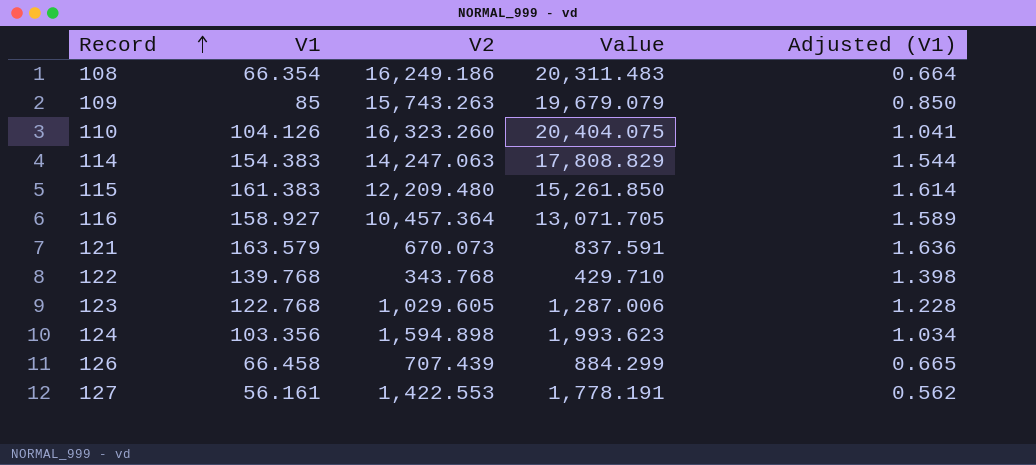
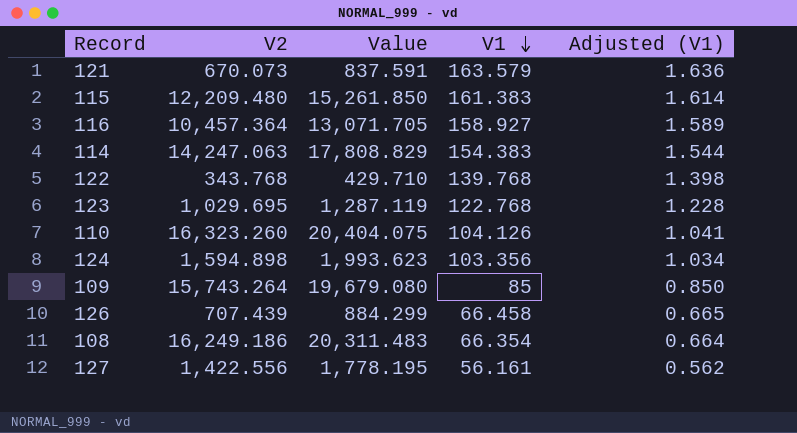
row order: Record ascending -> V1 descending
column V1 | position: 2 -> 4
123 | V2: 1,029.605 -> 1,029.695
123 | Value: 1,287.006 -> 1,287.119
109 | V2: 15,743.263 -> 15,743.264
109 | Value: 19,679.079 -> 19,679.080
127 | V2: 1,422.553 -> 1,422.556
127 | Value: 1,778.191 -> 1,778.195

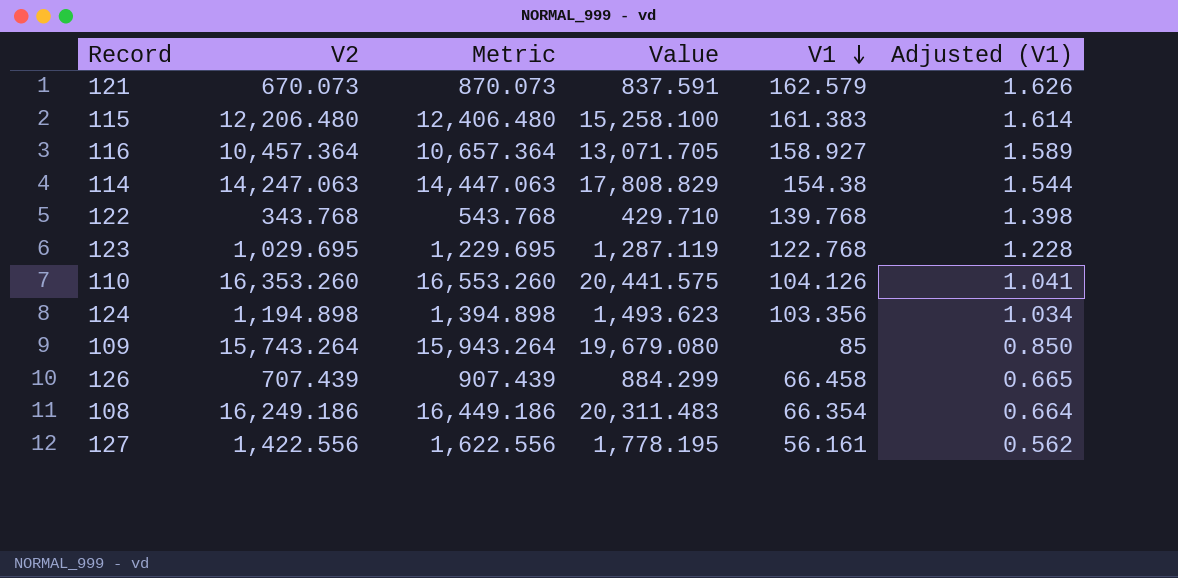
column Metric | formula: none -> [V2] + 200
121 | V1: 163.579 -> 162.579
121 | Adjusted (V1): 1.636 -> 1.626
115 | V2: 12,209.480 -> 12,206.480
115 | Value: 15,261.850 -> 15,258.100
114 | V1: 154.383 -> 154.38
110 | V2: 16,323.260 -> 16,353.260
110 | Value: 20,404.075 -> 20,441.575
124 | V2: 1,594.898 -> 1,194.898
124 | Value: 1,993.623 -> 1,493.623

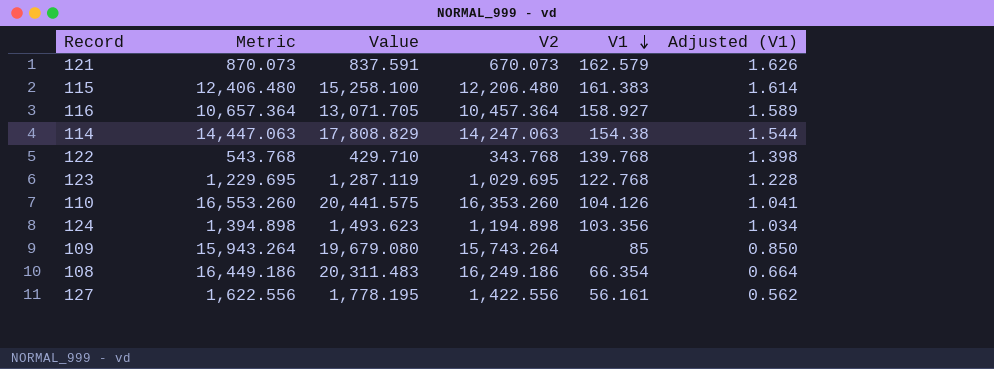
column V2 | position: 2 -> 4
row 126: 707.439 | 907.439 | 884.299 | 66.458 | 0.665 -> none

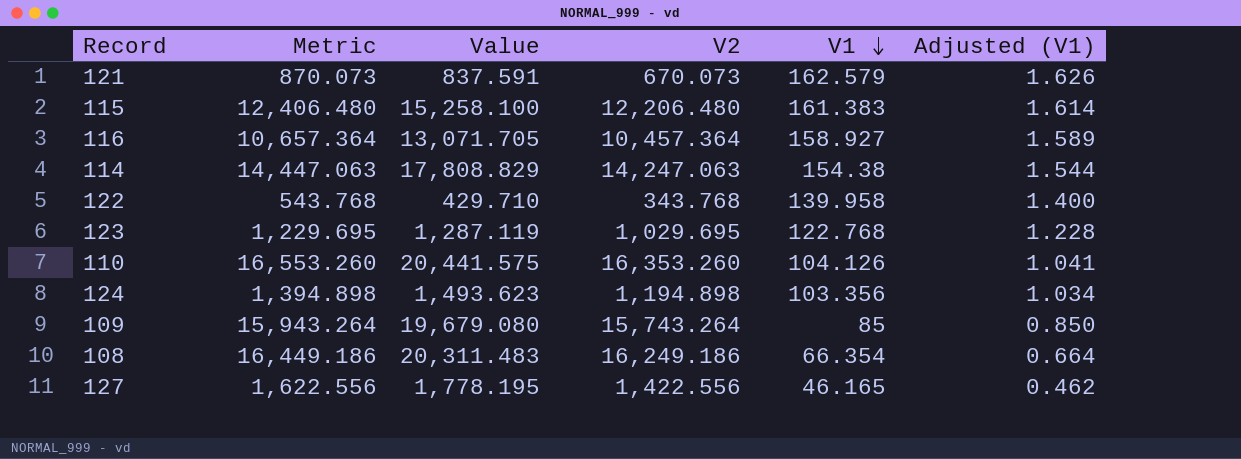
122 | V1: 139.768 -> 139.958
122 | Adjusted (V1): 1.398 -> 1.400
127 | V1: 56.161 -> 46.165
127 | Adjusted (V1): 0.562 -> 0.462

